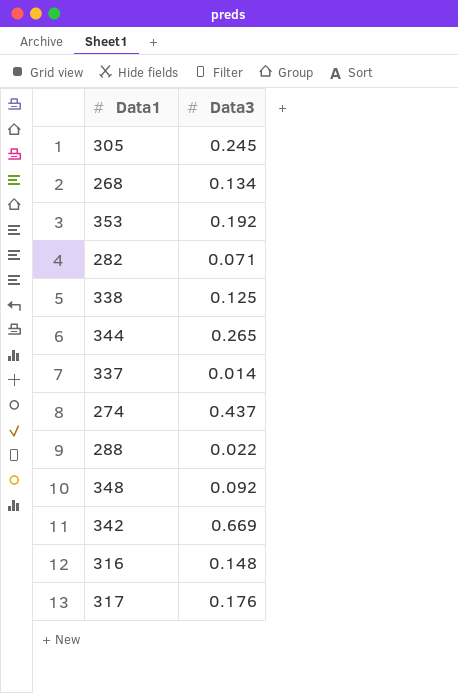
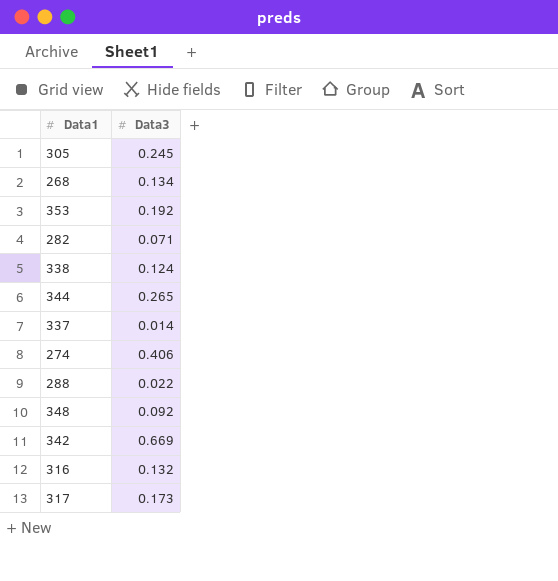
338 | Data3: 0.125 -> 0.124
274 | Data3: 0.437 -> 0.406
316 | Data3: 0.148 -> 0.132
317 | Data3: 0.176 -> 0.173

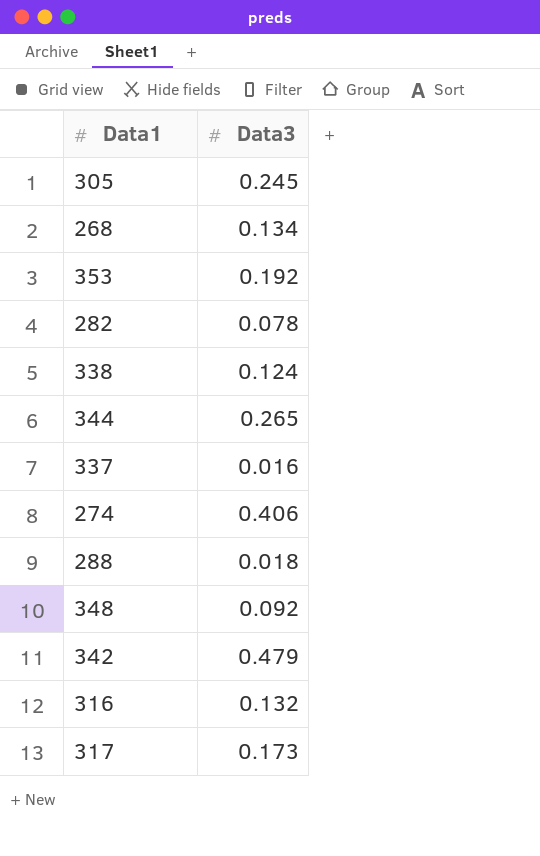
282 | Data3: 0.071 -> 0.078
337 | Data3: 0.014 -> 0.016
288 | Data3: 0.022 -> 0.018
342 | Data3: 0.669 -> 0.479

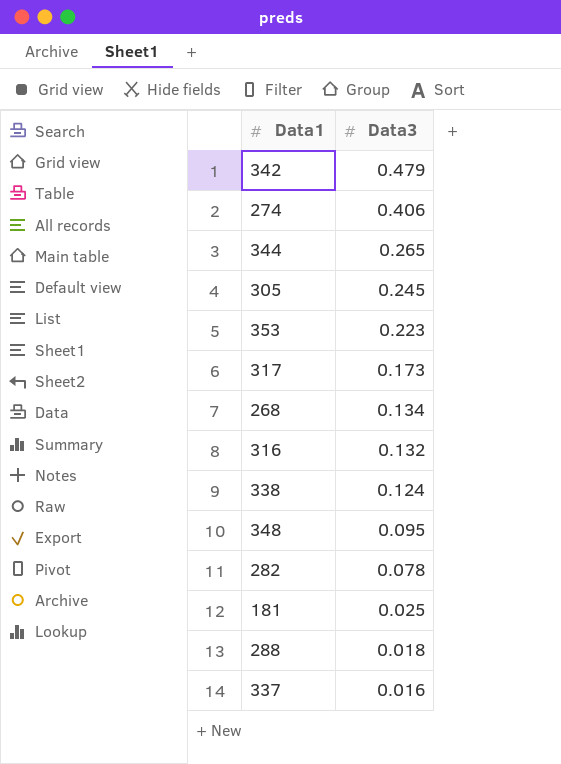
row order: none -> Data3 descending
353 | Data3: 0.192 -> 0.223
348 | Data3: 0.092 -> 0.095
row 181: none -> 0.025

